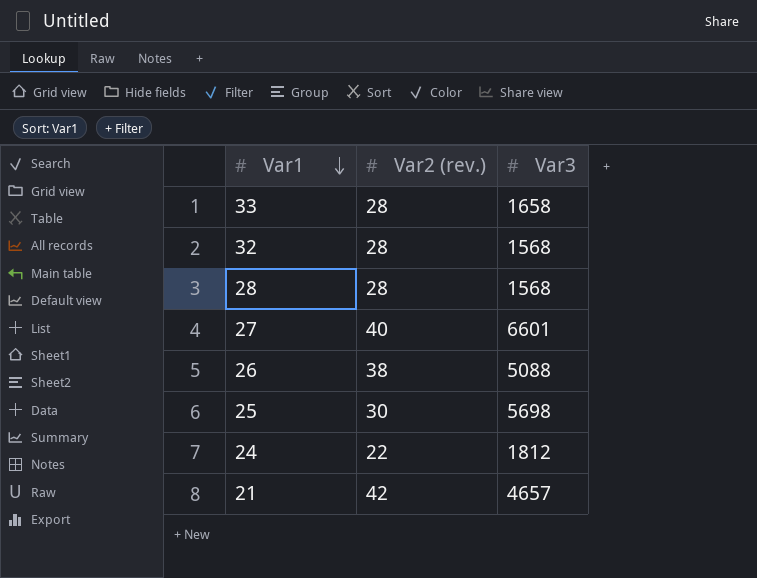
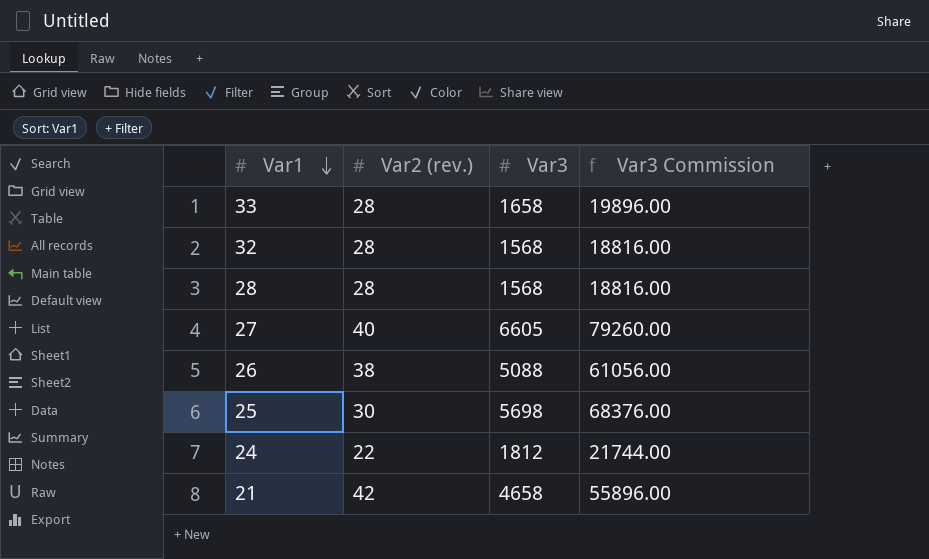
column Var3 Commission | formula: none -> [Var3] * 12
27 | Var3: 6601 -> 6605
21 | Var3: 4657 -> 4658

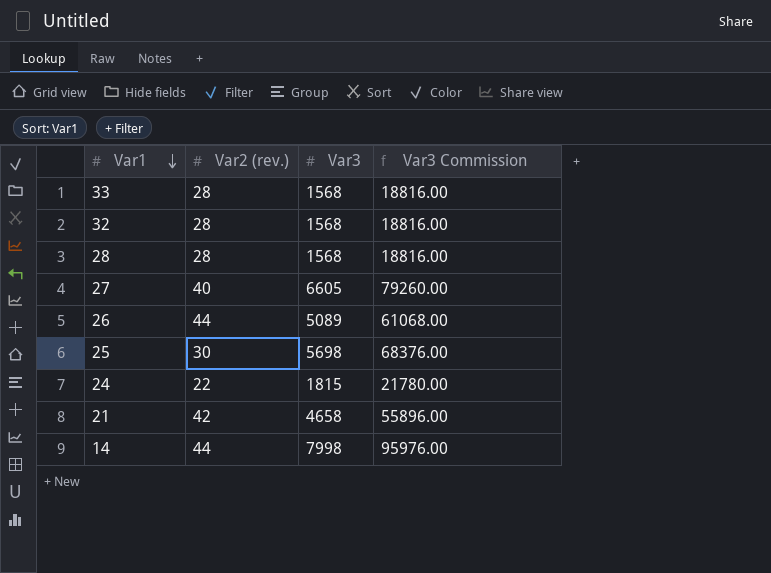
33 | Var3: 1658 -> 1568
33 | Var3 Commission: 19896.00 -> 18816.00
26 | Var2 (rev.): 38 -> 44
26 | Var3: 5088 -> 5089
26 | Var3 Commission: 61056.00 -> 61068.00
24 | Var3: 1812 -> 1815
24 | Var3 Commission: 21744.00 -> 21780.00
row 14: none -> 44 | 7998 | 95976.00

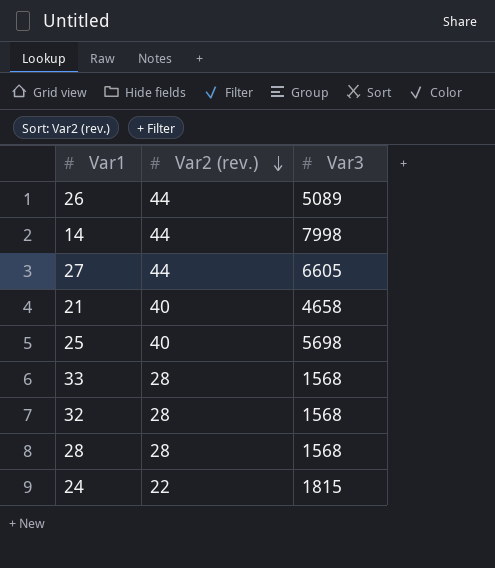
row order: Var1 descending -> Var2 (rev.) descending
column Var3 Commission | formula: [Var3] * 12 -> none
27 | Var2 (rev.): 40 -> 44
21 | Var2 (rev.): 42 -> 40
25 | Var2 (rev.): 30 -> 40

